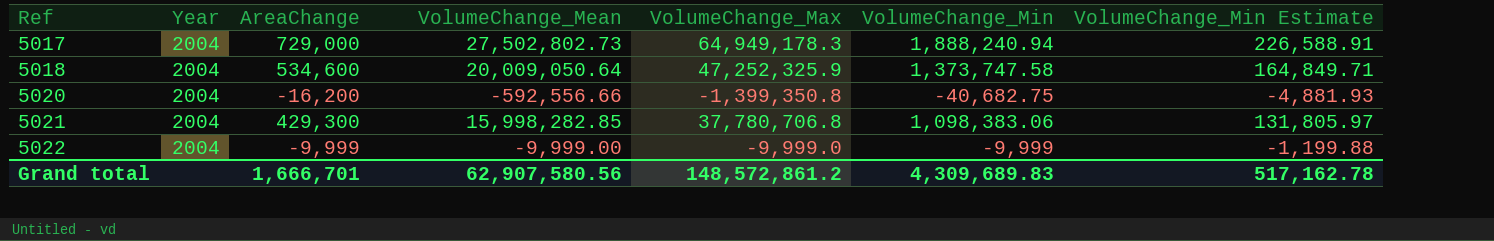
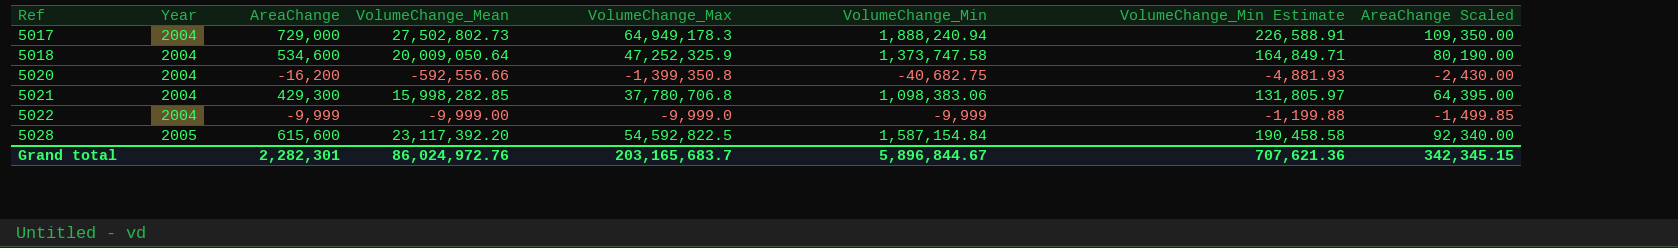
column AreaChange Scaled | formula: none -> [AreaChange] * 0.15
row 5028: none -> 2005 | 615,600 | 23,117,392.20 | 54,592,822.5 | 1,587,154.84 | 190,458.58 | 92,340.00
Grand total | AreaChange: 1,666,701 -> 2,282,301
Grand total | VolumeChange_Mean: 62,907,580.56 -> 86,024,972.76
Grand total | VolumeChange_Max: 148,572,861.2 -> 203,165,683.7
Grand total | VolumeChange_Min: 4,309,689.83 -> 5,896,844.67
Grand total | VolumeChange_Min Estimate: 517,162.78 -> 707,621.36

